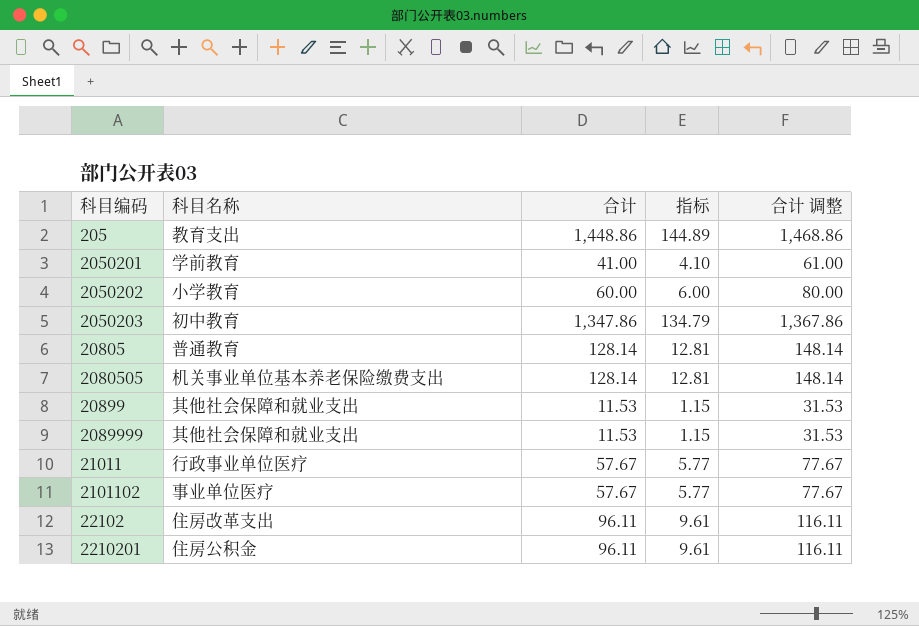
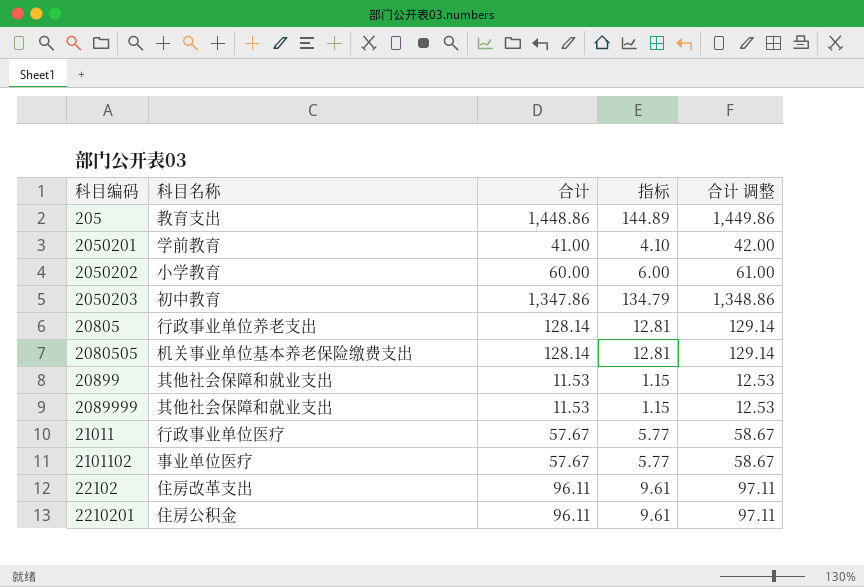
column 合计 调整 | formula: [合计] + 20 -> [合计] + 1
20805 | 科目名称: 普通教育 -> 行政事业单位养老支出

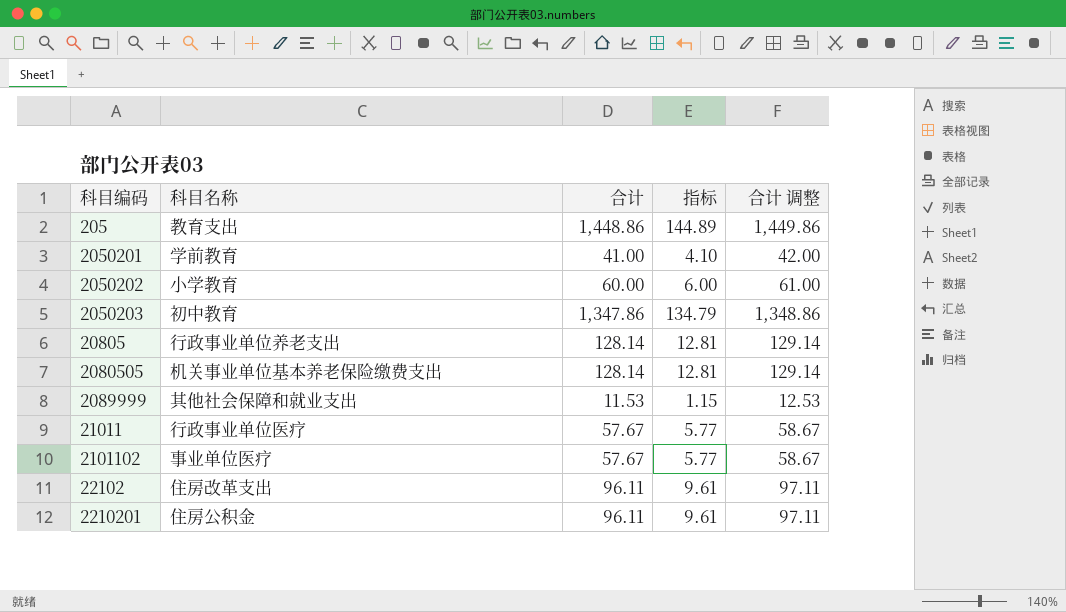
row 20899: 其他社会保障和就业支出 | 11.53 | 1.15 | 12.53 -> none

